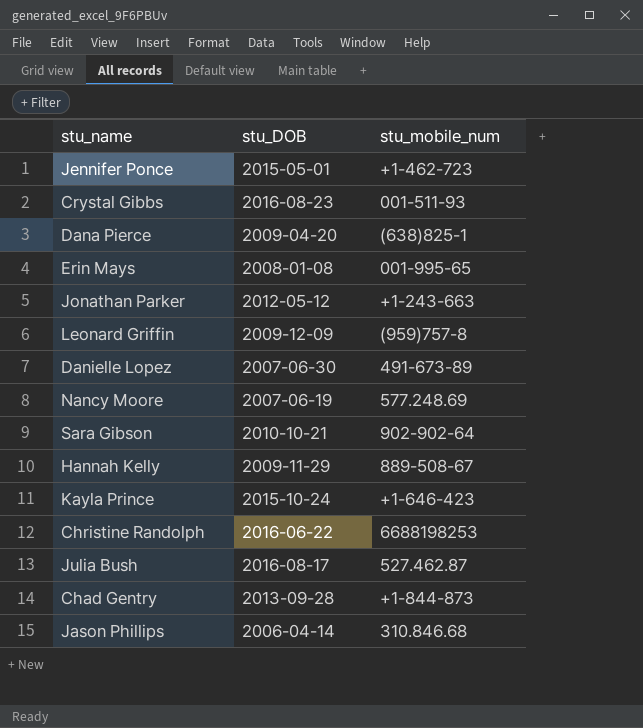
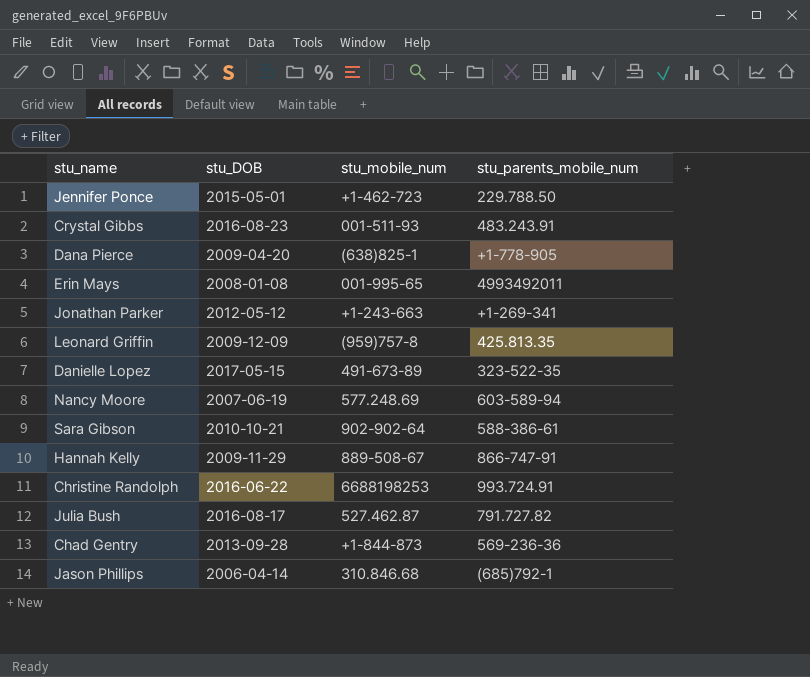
column stu_parents_mobile_num | position: none -> 4
row Kayla Prince: 2015-10-24 | +1-646-423 -> none
Danielle Lopez | stu_DOB: 2007-06-30 -> 2017-05-15

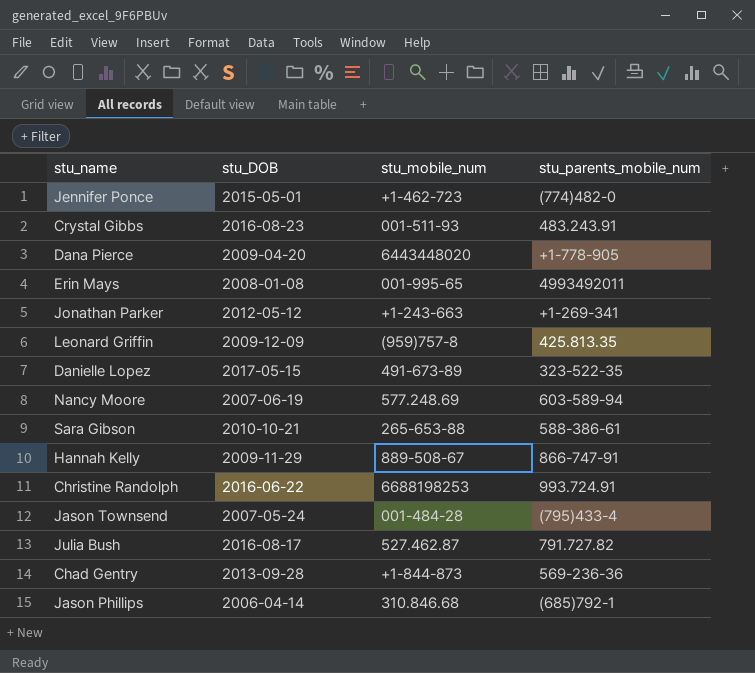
Jennifer Ponce | stu_parents_mobile_num: 229.788.50 -> (774)482-0
Dana Pierce | stu_mobile_num: (638)825-1 -> 6443448020
Sara Gibson | stu_mobile_num: 902-902-64 -> 265-653-88
row Jason Townsend: none -> 2007-05-24 | 001-484-28 | (795)433-4

